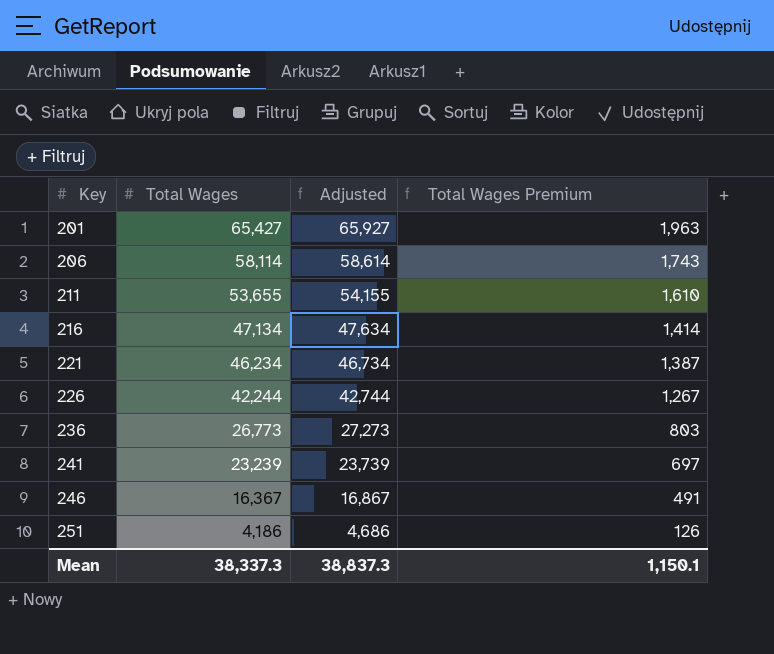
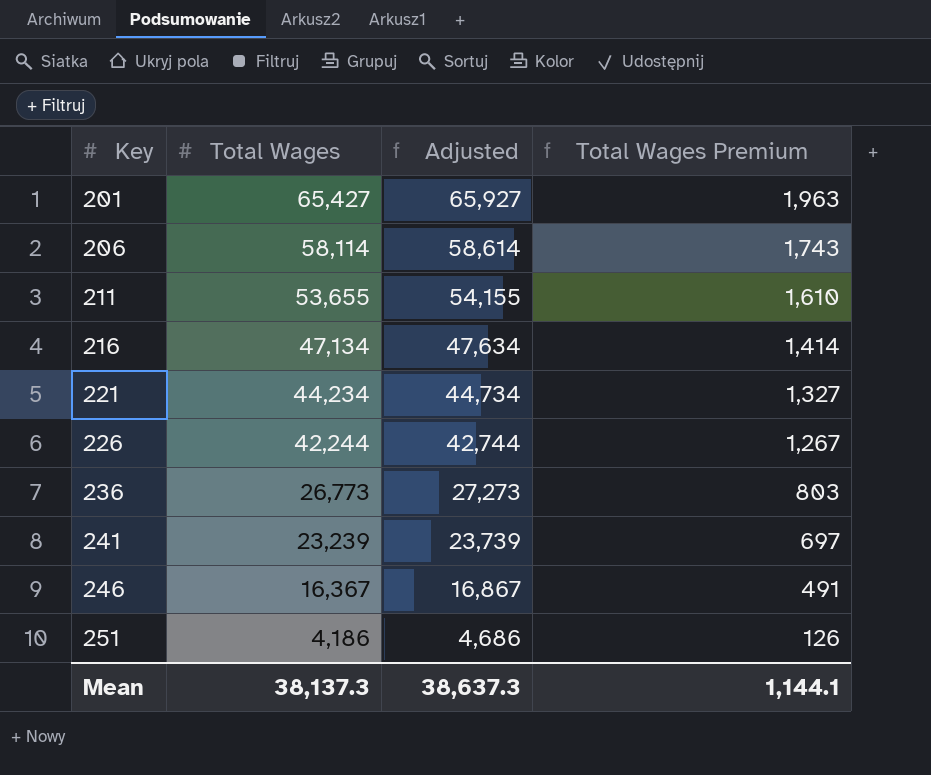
221 | Total Wages: 46,234 -> 44,234
221 | Adjusted: 46,734 -> 44,734
221 | Total Wages Premium: 1,387 -> 1,327
Mean | Total Wages: 38,337.3 -> 38,137.3
Mean | Adjusted: 38,837.3 -> 38,637.3
Mean | Total Wages Premium: 1,150.1 -> 1,144.1

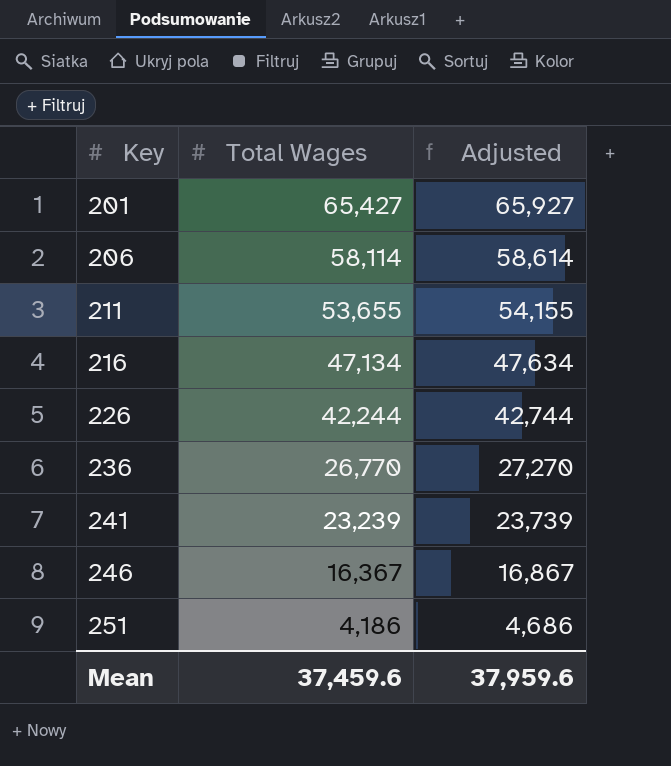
column Total Wages Premium | formula: [Total Wages] * 0.03 -> none
row 221: 44,234 | 44,734 | 1,327 -> none
236 | Total Wages: 26,773 -> 26,770
236 | Adjusted: 27,273 -> 27,270
Mean | Total Wages: 38,137.3 -> 37,459.6
Mean | Adjusted: 38,637.3 -> 37,959.6

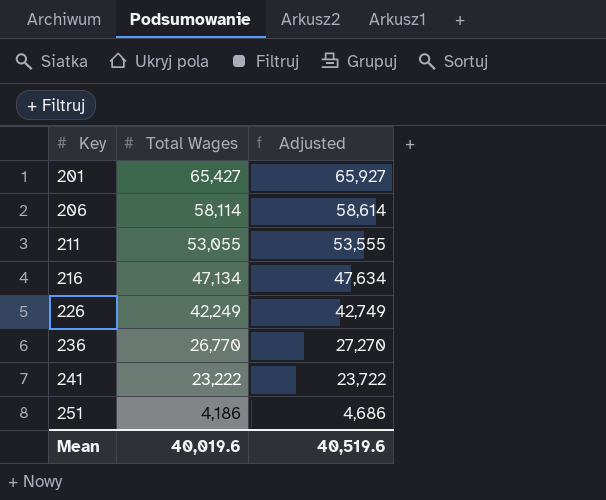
row 246: 16,367 | 16,867 -> none
211 | Total Wages: 53,655 -> 53,055
211 | Adjusted: 54,155 -> 53,555
226 | Total Wages: 42,244 -> 42,249
226 | Adjusted: 42,744 -> 42,749
241 | Total Wages: 23,239 -> 23,222
241 | Adjusted: 23,739 -> 23,722
Mean | Total Wages: 37,459.6 -> 40,019.6
Mean | Adjusted: 37,959.6 -> 40,519.6

